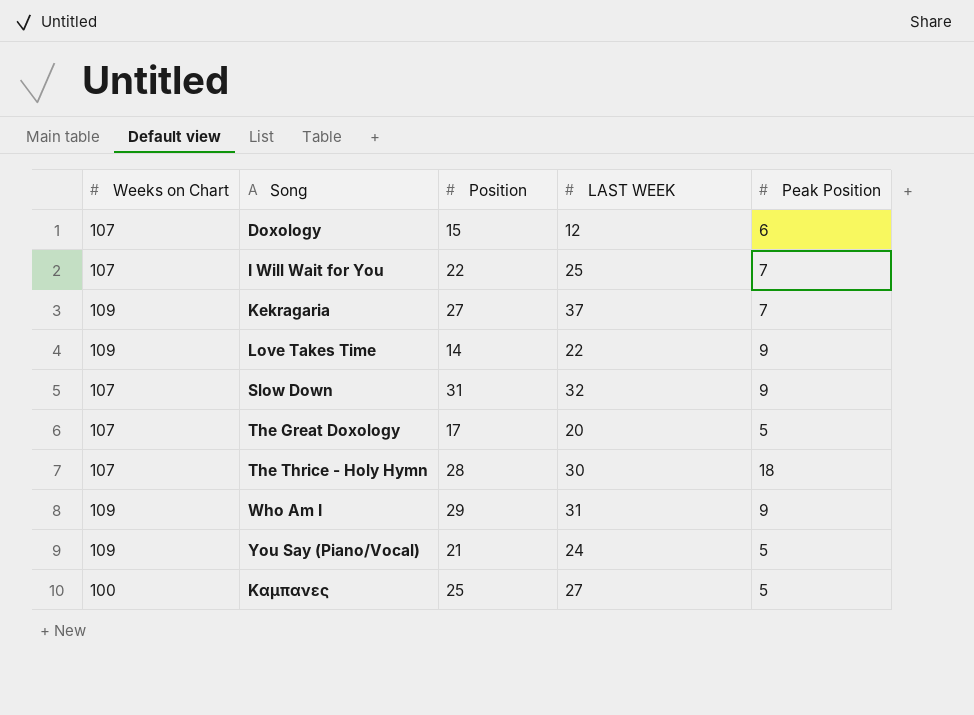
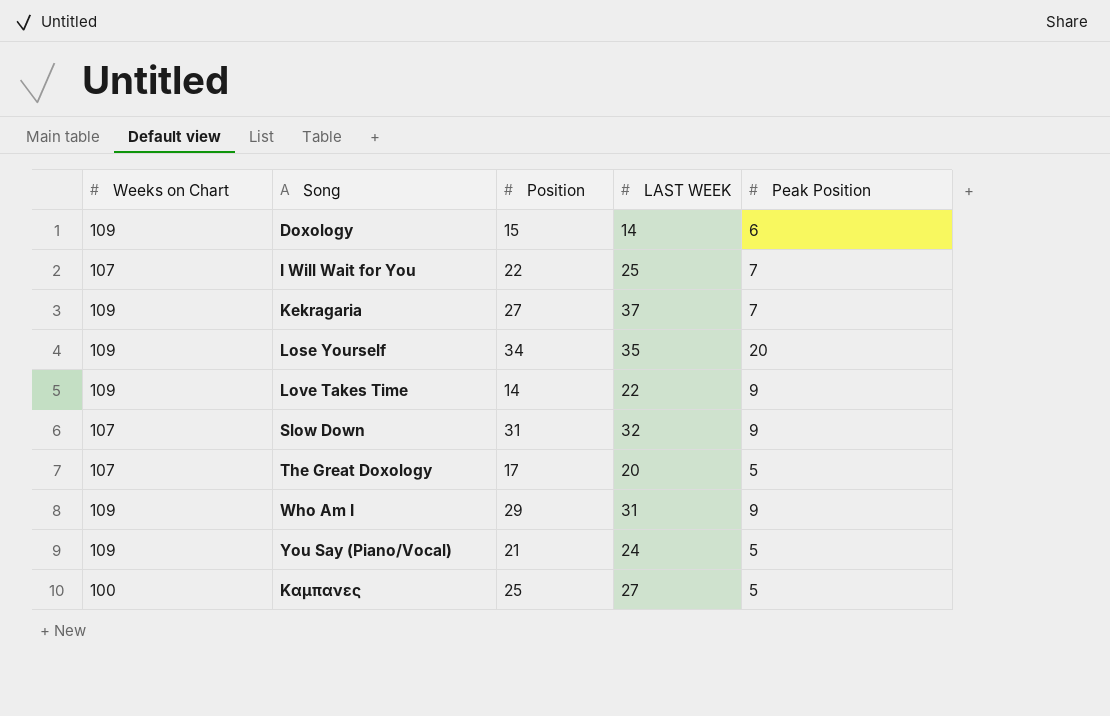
row The Thrice - Holy Hymn: 107 | 28 | 30 | 18 -> none
Doxology | Weeks on Chart: 107 -> 109
Doxology | LAST WEEK: 12 -> 14
row Lose Yourself: none -> 109 | 34 | 35 | 20

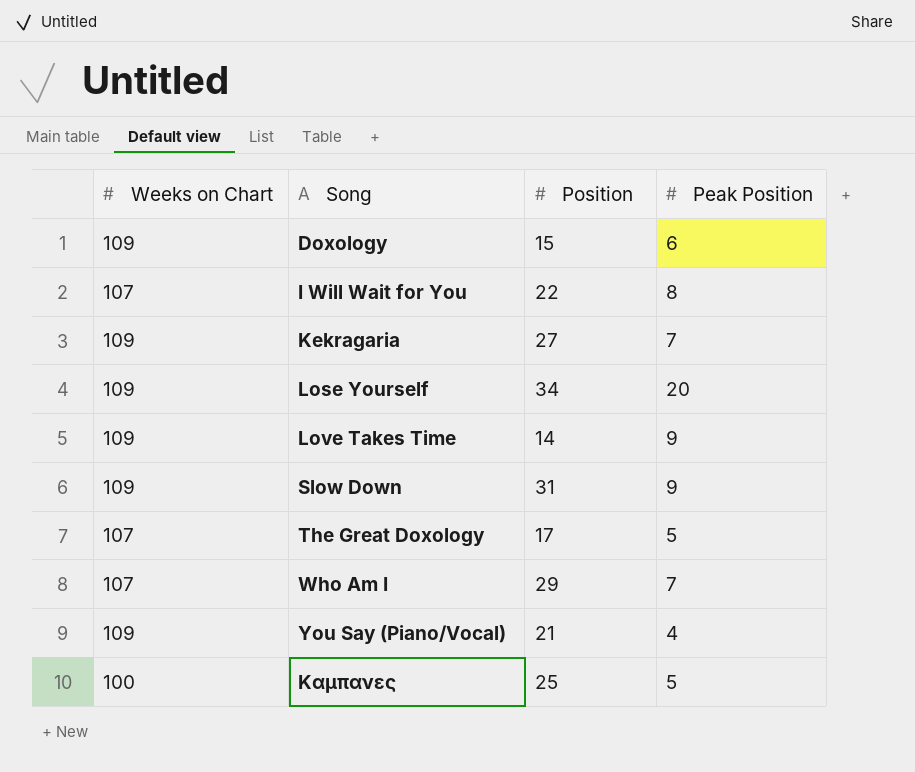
column LAST WEEK | position: 4 -> none
I Will Wait for You | Peak Position: 7 -> 8
Slow Down | Weeks on Chart: 107 -> 109
Who Am I | Weeks on Chart: 109 -> 107
Who Am I | Peak Position: 9 -> 7
You Say (Piano/Vocal) | Peak Position: 5 -> 4

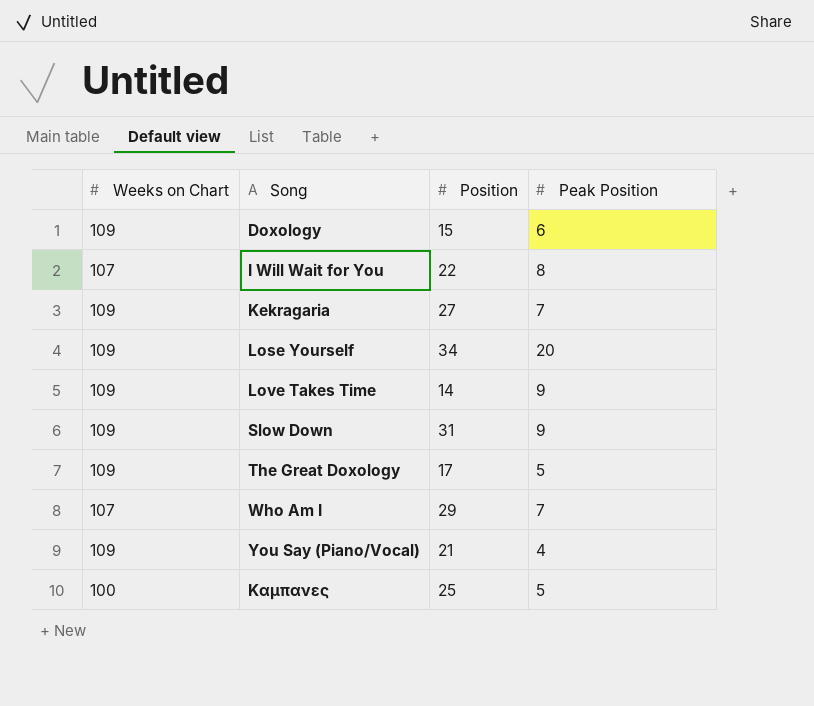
The Great Doxology | Weeks on Chart: 107 -> 109

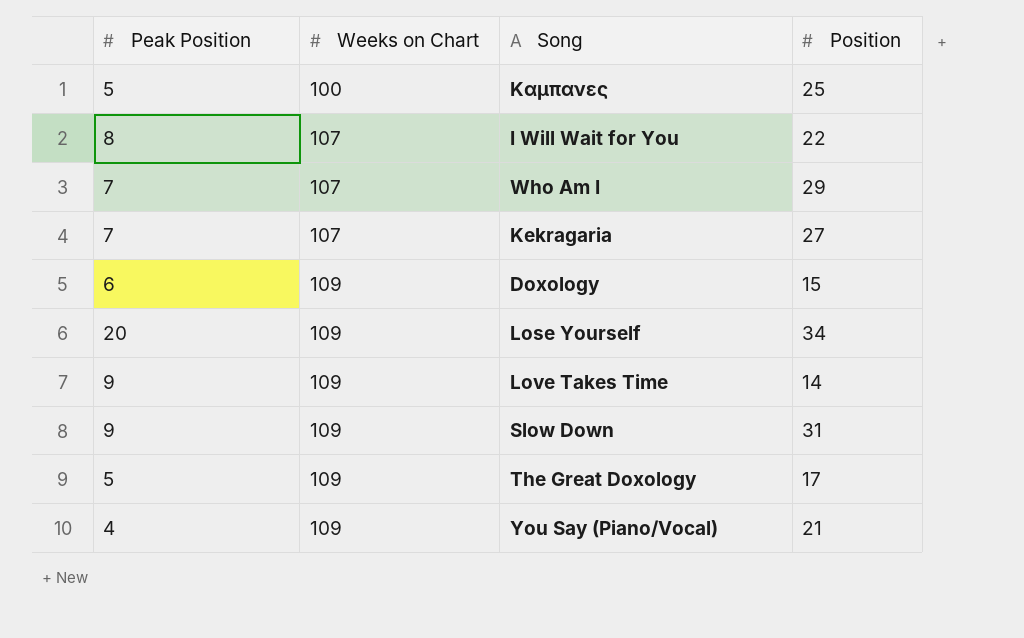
row order: Song ascending -> Weeks on Chart ascending
column Peak Position | position: 4 -> 1
Kekragaria | Weeks on Chart: 109 -> 107

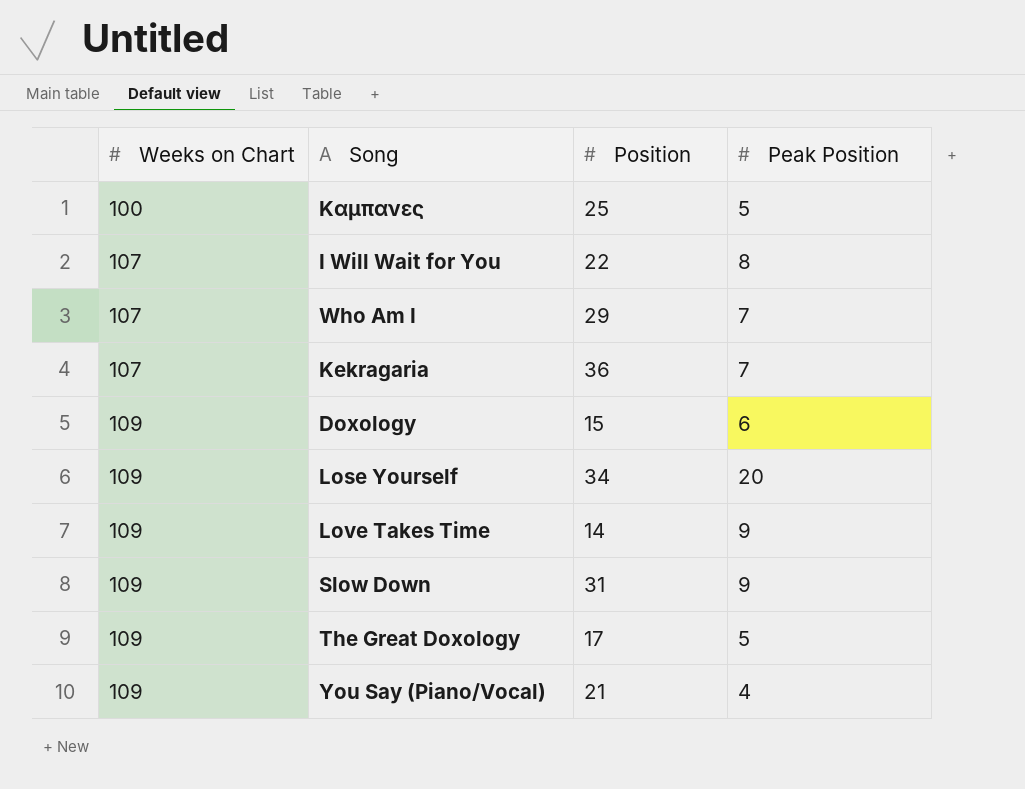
column Peak Position | position: 1 -> 4
Kekragaria | Position: 27 -> 36

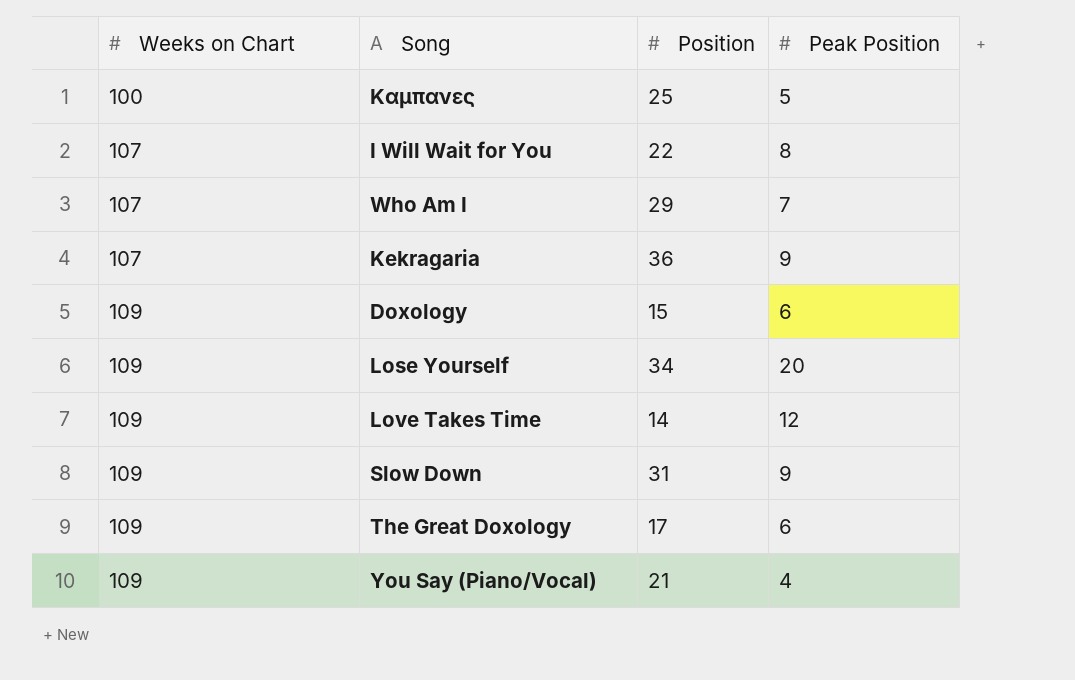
Kekragaria | Peak Position: 7 -> 9
Love Takes Time | Peak Position: 9 -> 12
The Great Doxology | Peak Position: 5 -> 6

